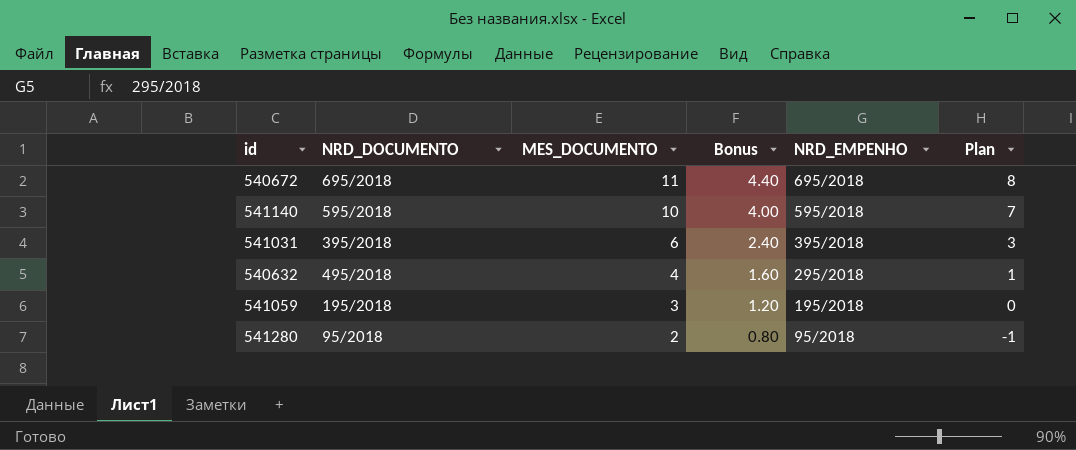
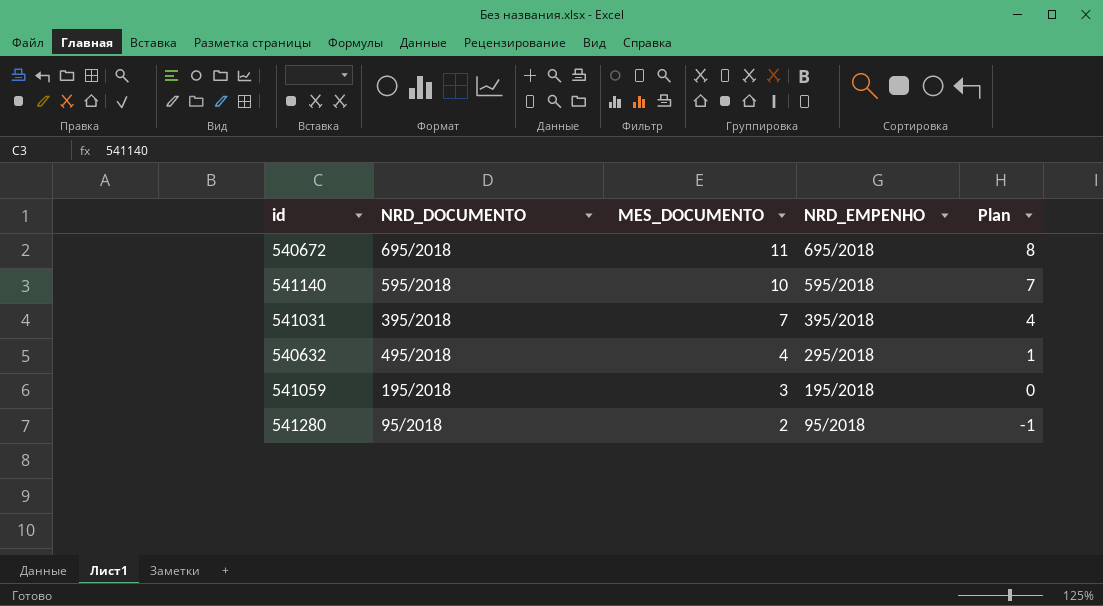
column Bonus | formula: [MES_DOCUMENTO] * 0.4 -> none
541031 | MES_DOCUMENTO: 6 -> 7
541031 | Plan: 3 -> 4

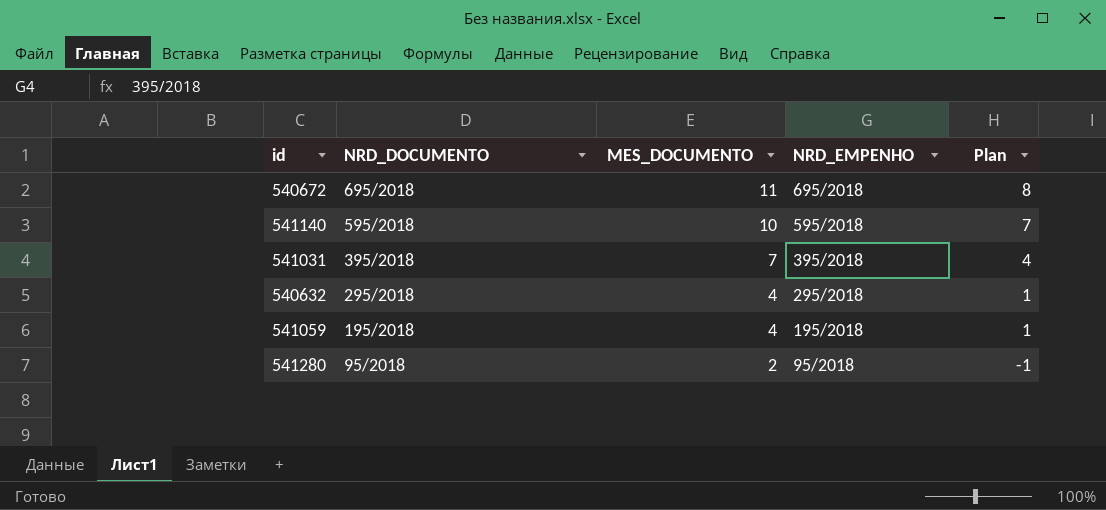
540632 | NRD_DOCUMENTO: 495/2018 -> 295/2018
541059 | MES_DOCUMENTO: 3 -> 4
541059 | Plan: 0 -> 1

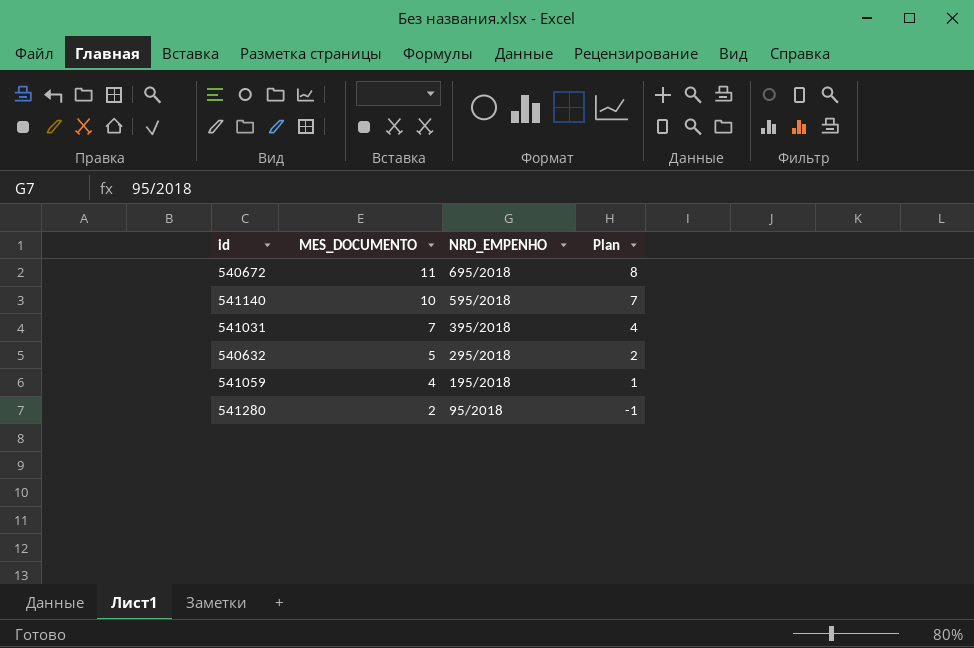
column NRD_DOCUMENTO | position: 2 -> none
540632 | MES_DOCUMENTO: 4 -> 5
540632 | Plan: 1 -> 2

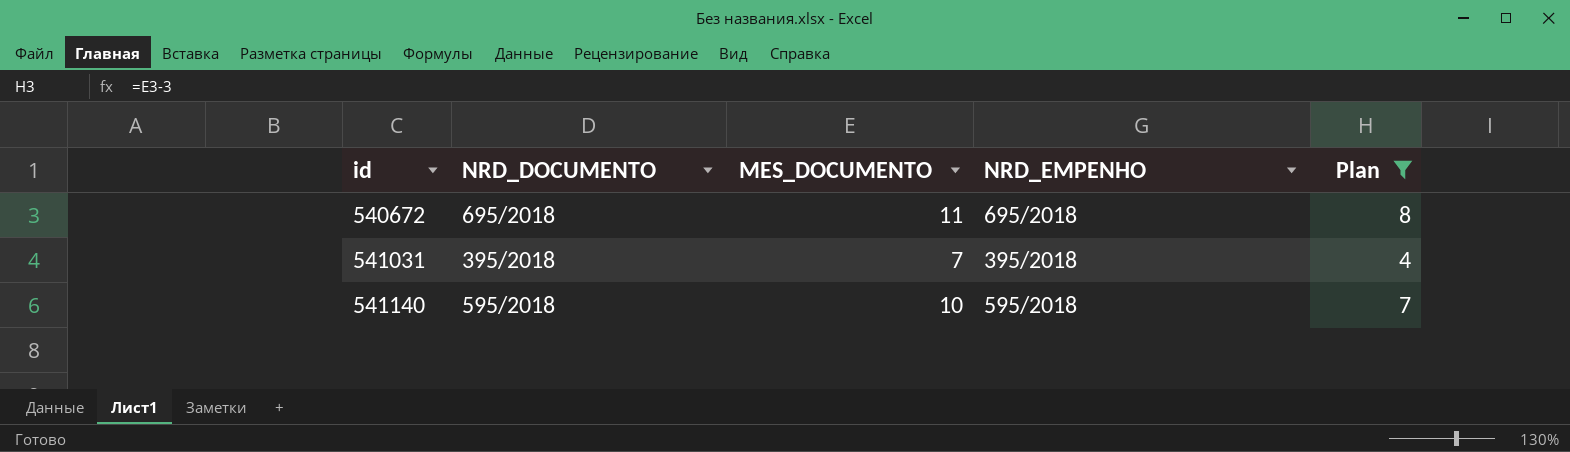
filter: none -> Plan >= 4
row order: MES_DOCUMENTO descending -> id ascending
column NRD_DOCUMENTO | position: none -> 2

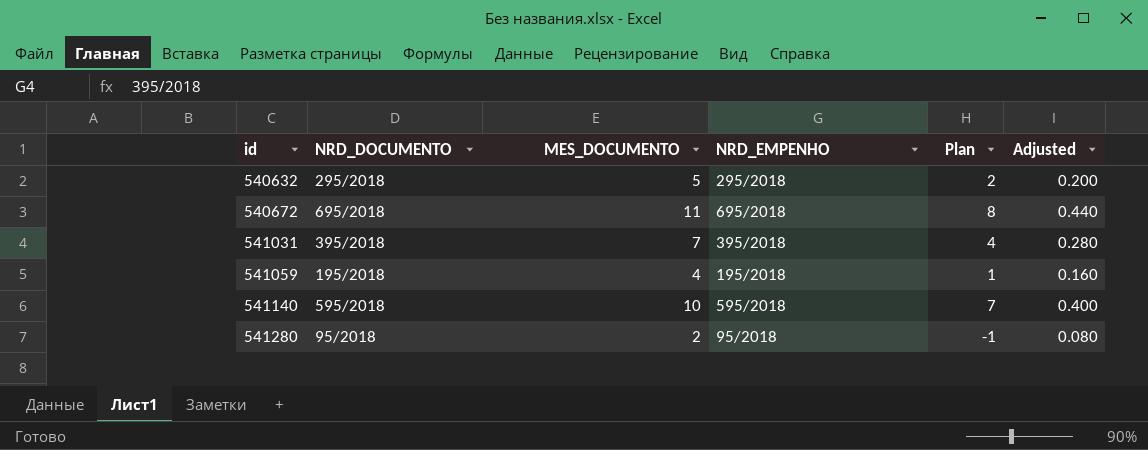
filter: Plan >= 4 -> none
column Adjusted | formula: none -> [MES_DOCUMENTO] * 0.04

